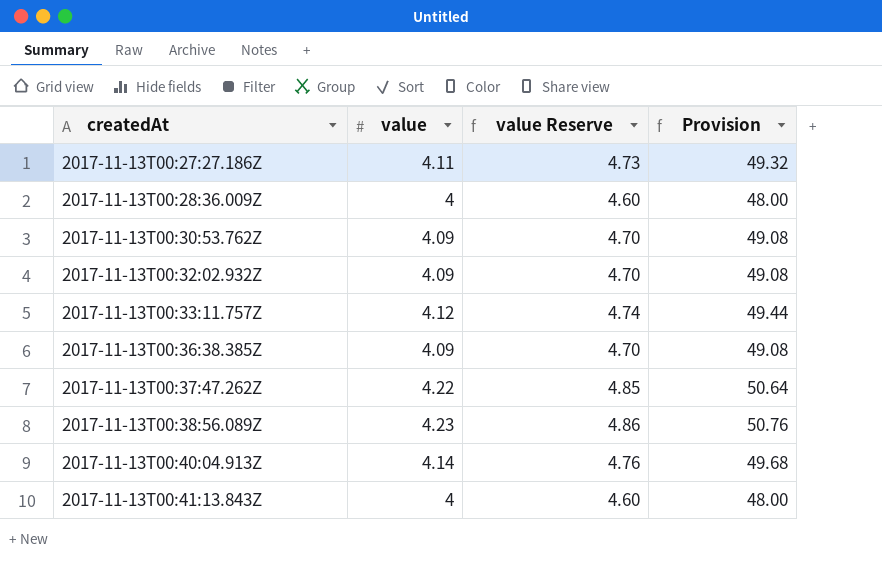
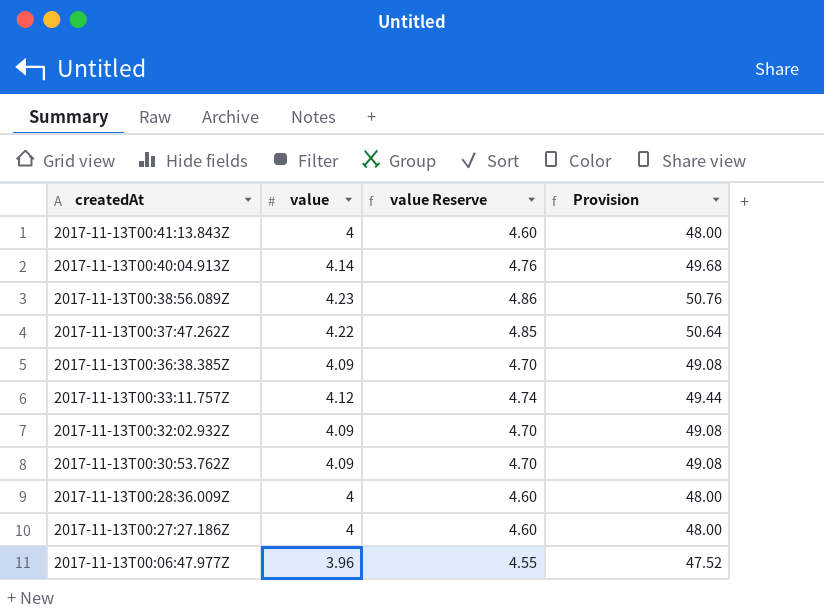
row order: createdAt ascending -> createdAt descending
2017-11-13T00:27:27.186Z | value: 4.11 -> 4
2017-11-13T00:27:27.186Z | value Reserve: 4.73 -> 4.60
2017-11-13T00:27:27.186Z | Provision: 49.32 -> 48.00
row 2017-11-13T00:06:47.977Z: none -> 3.96 | 4.55 | 47.52

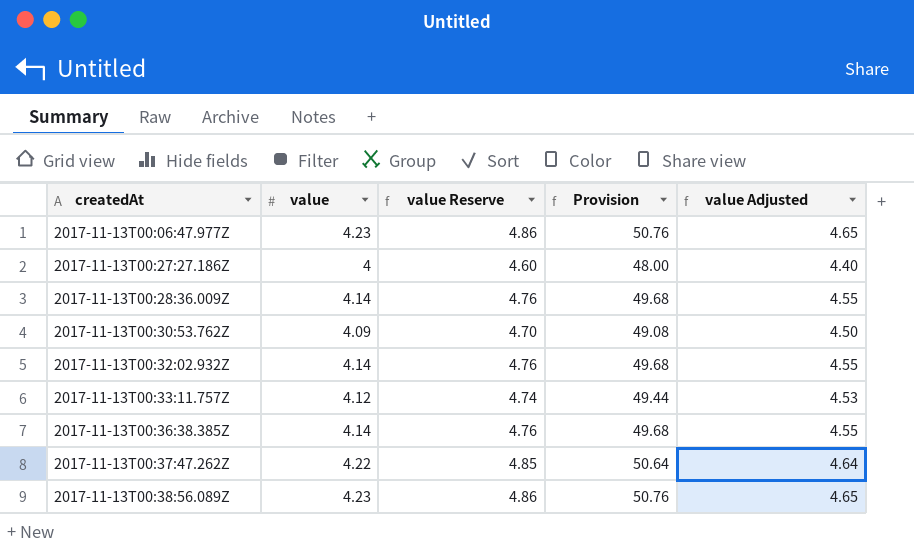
row order: createdAt descending -> createdAt ascending
column value Adjusted | formula: none -> [value] * 1.1
row 2017-11-13T00:41:13.843Z: 4 | 4.60 | 48.00 -> none
row 2017-11-13T00:40:04.913Z: 4.14 | 4.76 | 49.68 -> none
2017-11-13T00:06:47.977Z | value: 3.96 -> 4.23
2017-11-13T00:06:47.977Z | value Reserve: 4.55 -> 4.86
2017-11-13T00:06:47.977Z | Provision: 47.52 -> 50.76
2017-11-13T00:28:36.009Z | value: 4 -> 4.14
2017-11-13T00:28:36.009Z | value Reserve: 4.60 -> 4.76
2017-11-13T00:28:36.009Z | Provision: 48.00 -> 49.68
2017-11-13T00:32:02.932Z | value: 4.09 -> 4.14
2017-11-13T00:32:02.932Z | value Reserve: 4.70 -> 4.76
2017-11-13T00:32:02.932Z | Provision: 49.08 -> 49.68
2017-11-13T00:36:38.385Z | value: 4.09 -> 4.14
2017-11-13T00:36:38.385Z | value Reserve: 4.70 -> 4.76
2017-11-13T00:36:38.385Z | Provision: 49.08 -> 49.68

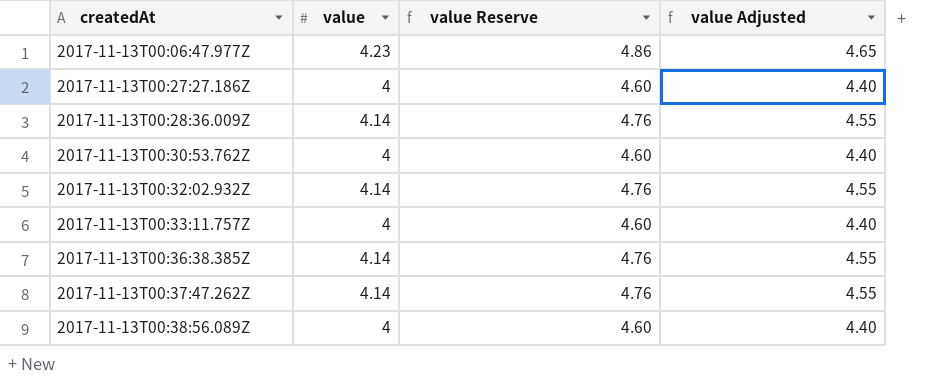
column Provision | formula: [value] * 12 -> none
2017-11-13T00:30:53.762Z | value: 4.09 -> 4
2017-11-13T00:30:53.762Z | value Reserve: 4.70 -> 4.60
2017-11-13T00:30:53.762Z | value Adjusted: 4.50 -> 4.40
2017-11-13T00:33:11.757Z | value: 4.12 -> 4
2017-11-13T00:33:11.757Z | value Reserve: 4.74 -> 4.60
2017-11-13T00:33:11.757Z | value Adjusted: 4.53 -> 4.40
2017-11-13T00:37:47.262Z | value: 4.22 -> 4.14
2017-11-13T00:37:47.262Z | value Reserve: 4.85 -> 4.76
2017-11-13T00:37:47.262Z | value Adjusted: 4.64 -> 4.55
2017-11-13T00:38:56.089Z | value: 4.23 -> 4
2017-11-13T00:38:56.089Z | value Reserve: 4.86 -> 4.60
2017-11-13T00:38:56.089Z | value Adjusted: 4.65 -> 4.40

